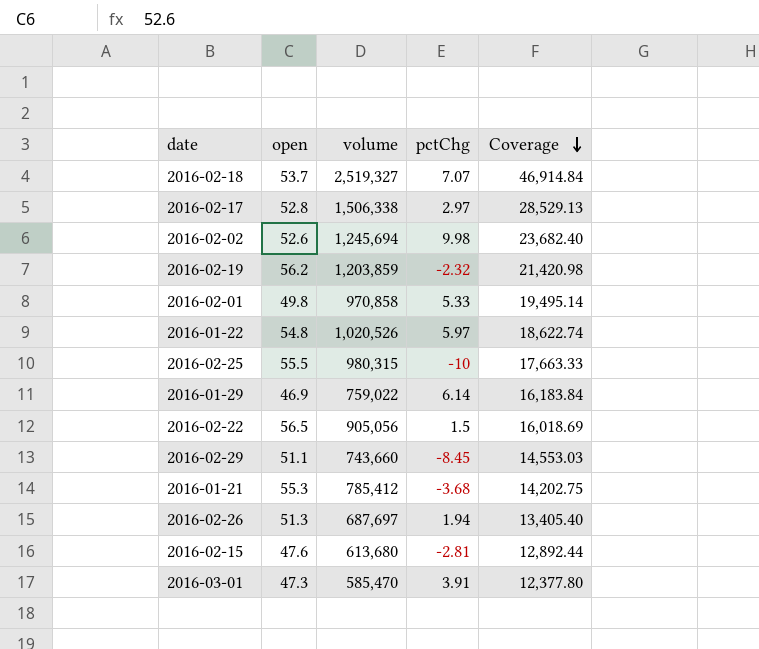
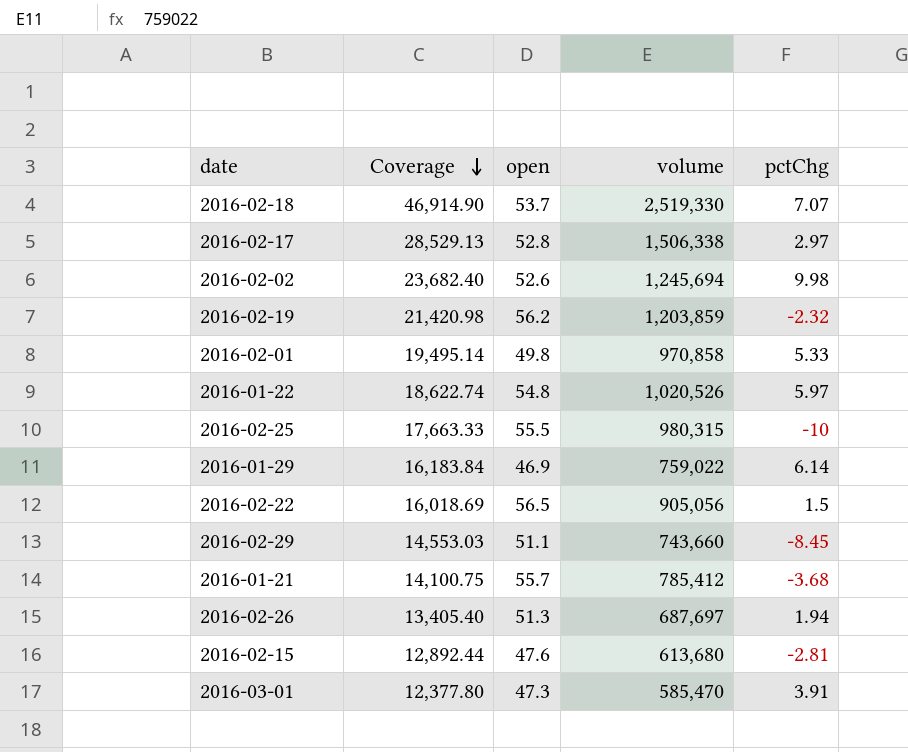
column Coverage | position: 5 -> 2
2016-02-18 | Coverage: 46,914.84 -> 46,914.90
2016-02-18 | volume: 2,519,327 -> 2,519,330
2016-01-21 | Coverage: 14,202.75 -> 14,100.75
2016-01-21 | open: 55.3 -> 55.7

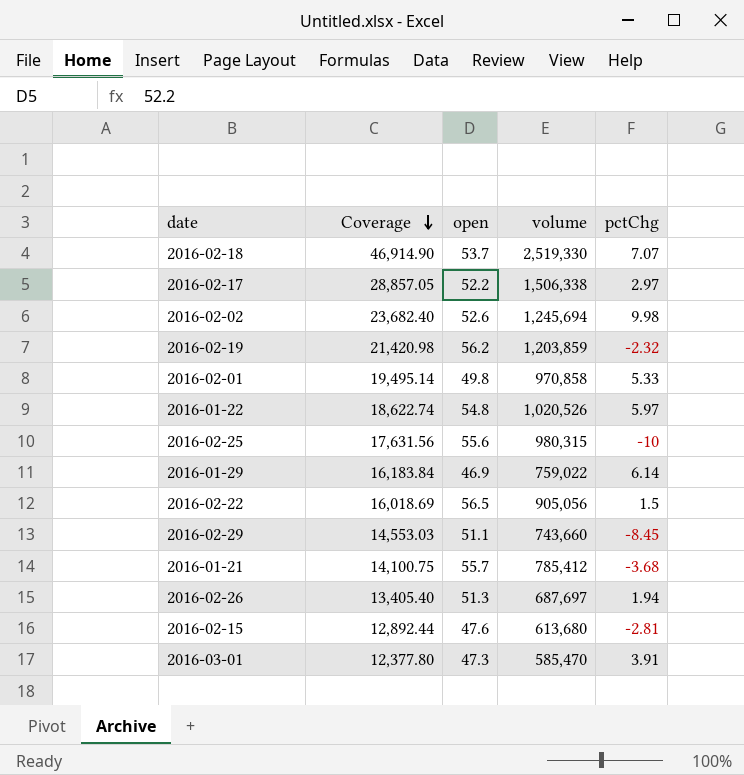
2016-02-17 | Coverage: 28,529.13 -> 28,857.05
2016-02-17 | open: 52.8 -> 52.2
2016-02-25 | Coverage: 17,663.33 -> 17,631.56
2016-02-25 | open: 55.5 -> 55.6

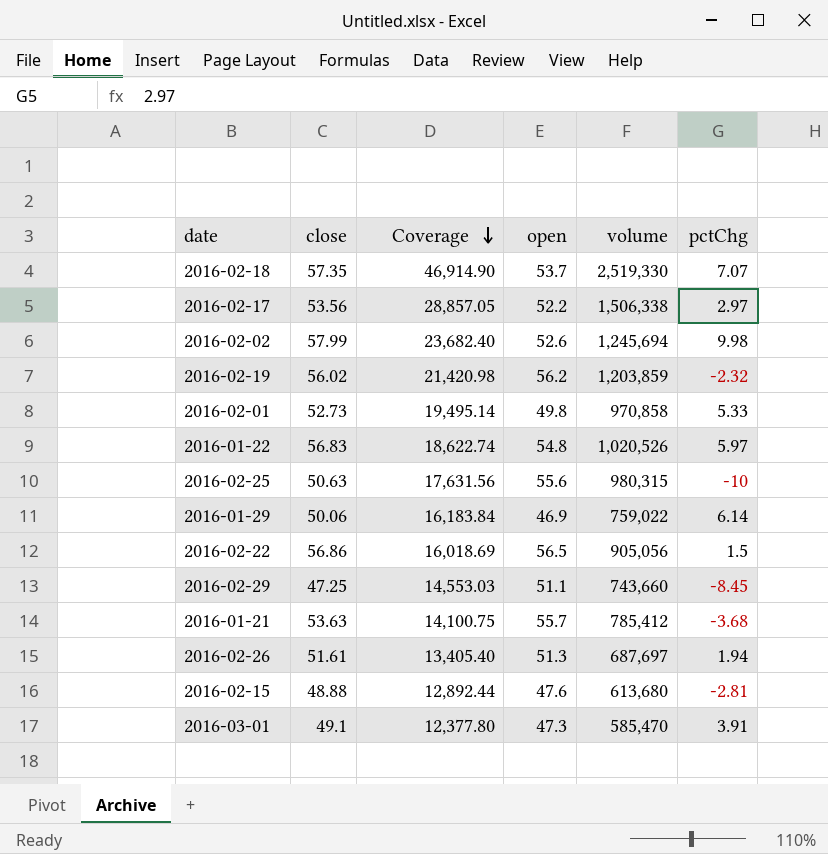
column close | position: none -> 2

